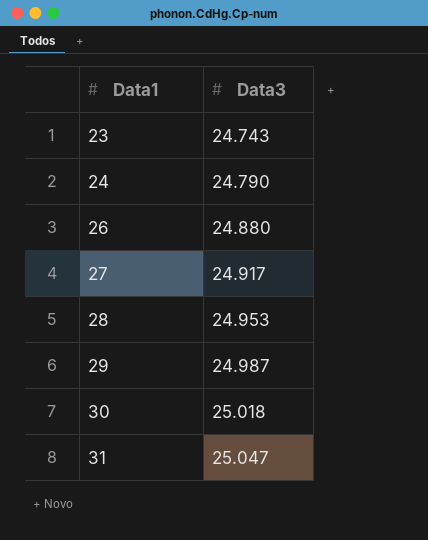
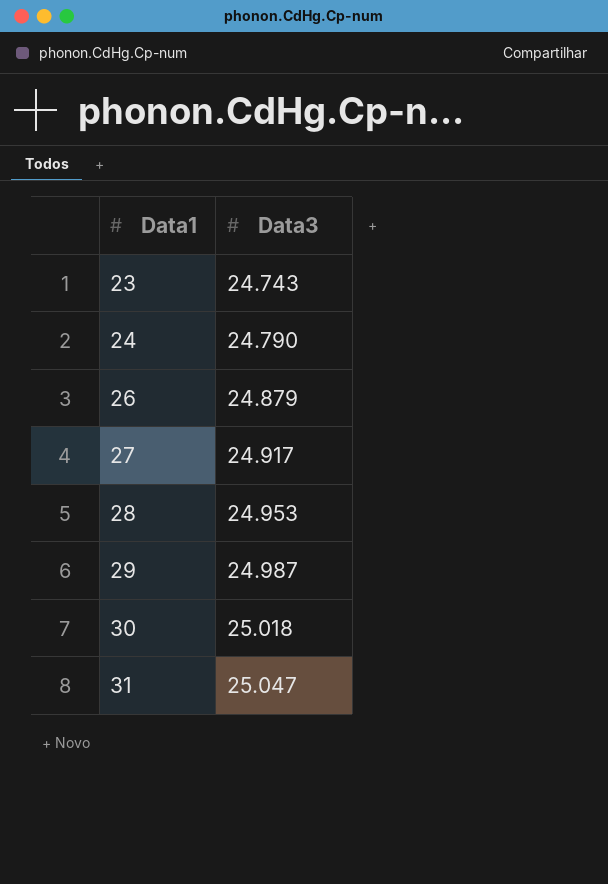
26 | Data3: 24.880 -> 24.879

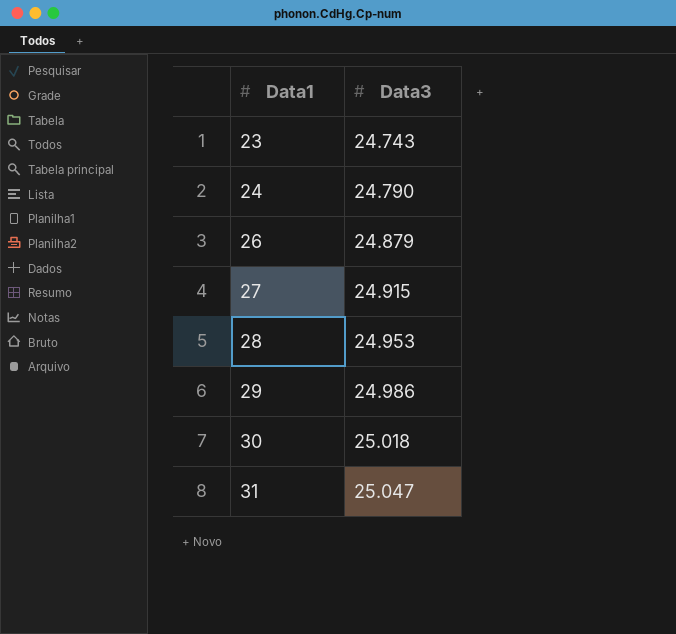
27 | Data3: 24.917 -> 24.915
29 | Data3: 24.987 -> 24.986

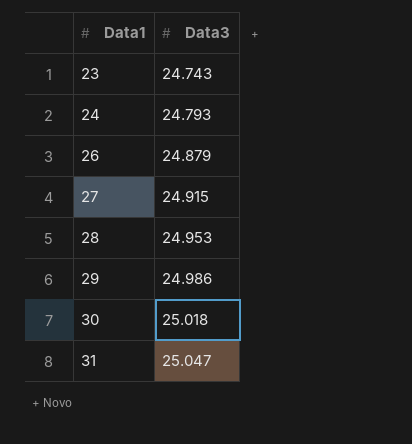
24 | Data3: 24.790 -> 24.793

